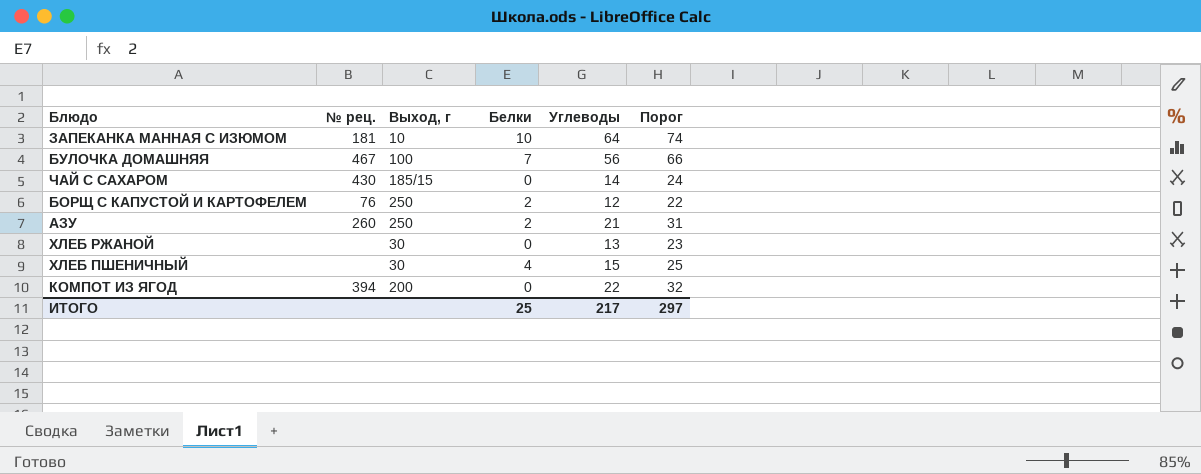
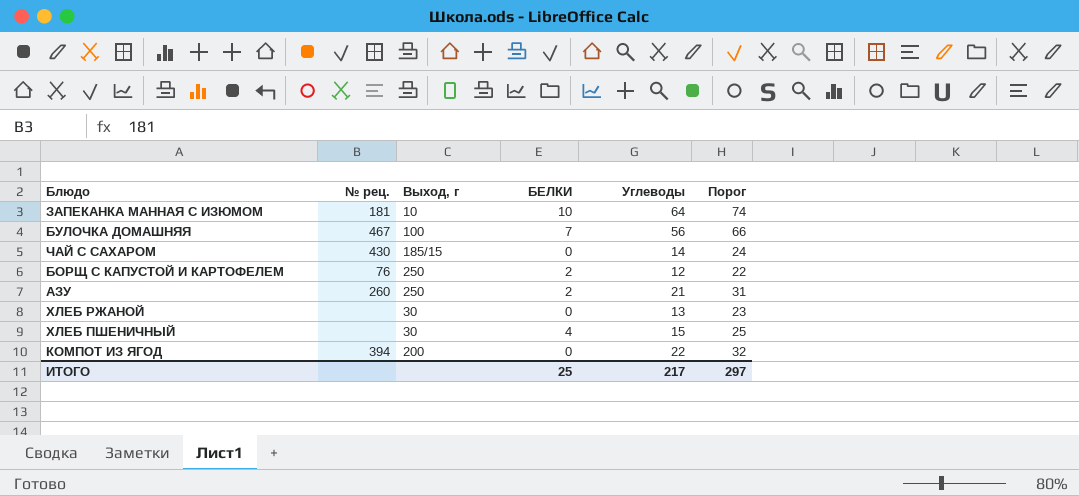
column name: Белки -> БЕЛКИ

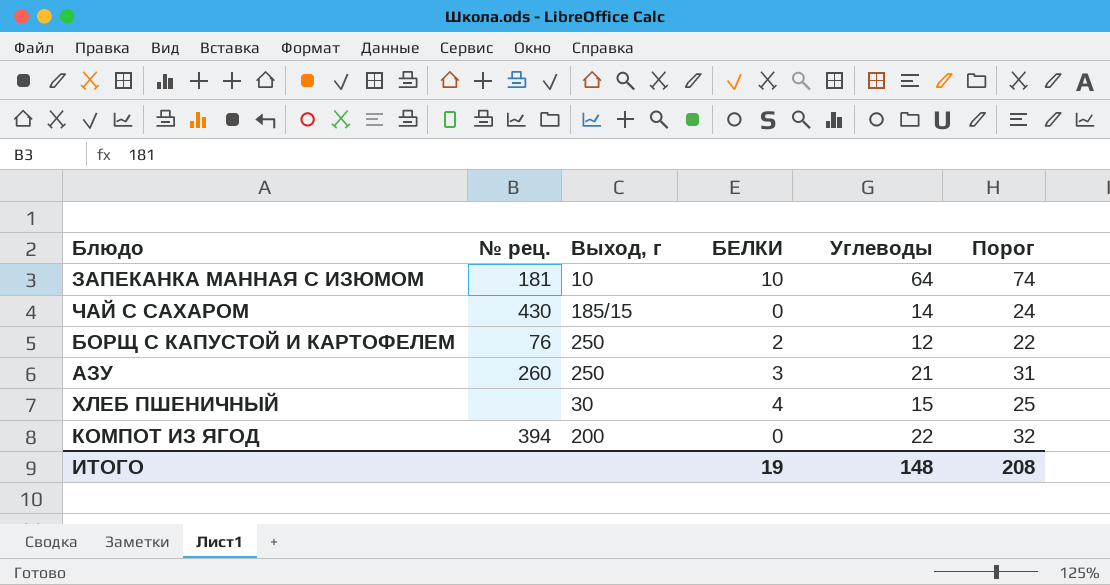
row БУЛОЧКА ДОМАШНЯЯ: 467 | 100 | 7 | 56 | 66 -> none
row ХЛЕБ РЖАНОЙ: none | 30 | 0 | 13 | 23 -> none
АЗУ | БЕЛКИ: 2 -> 3
ИТОГО | БЕЛКИ: 25 -> 19
ИТОГО | Углеводы: 217 -> 148
ИТОГО | Порог: 297 -> 208

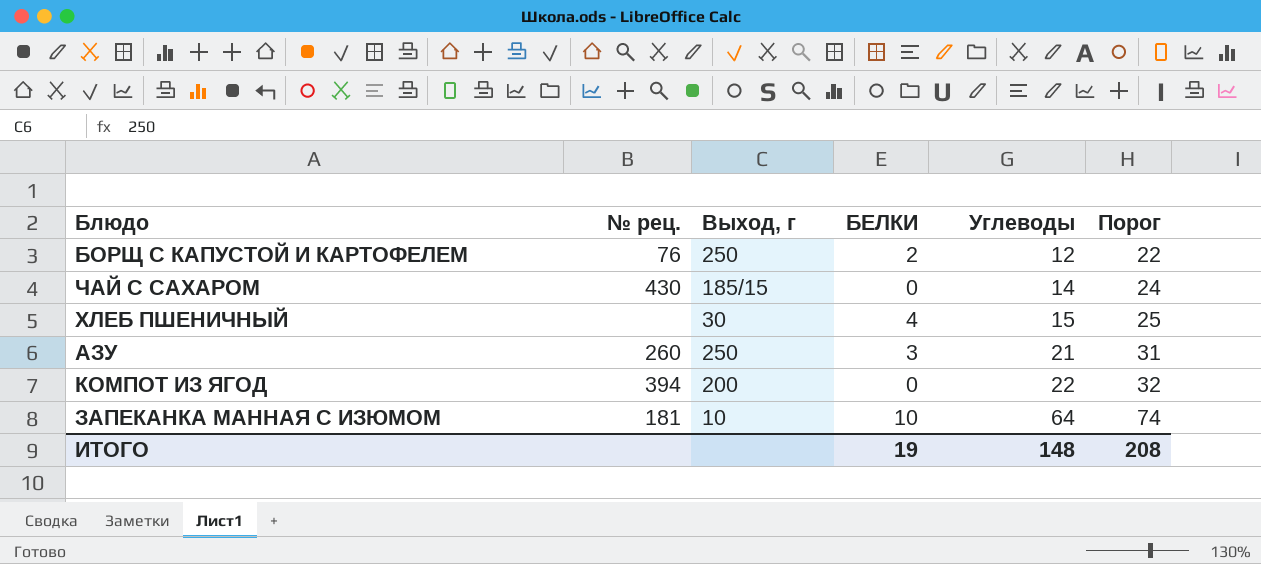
row order: none -> Углеводы ascending

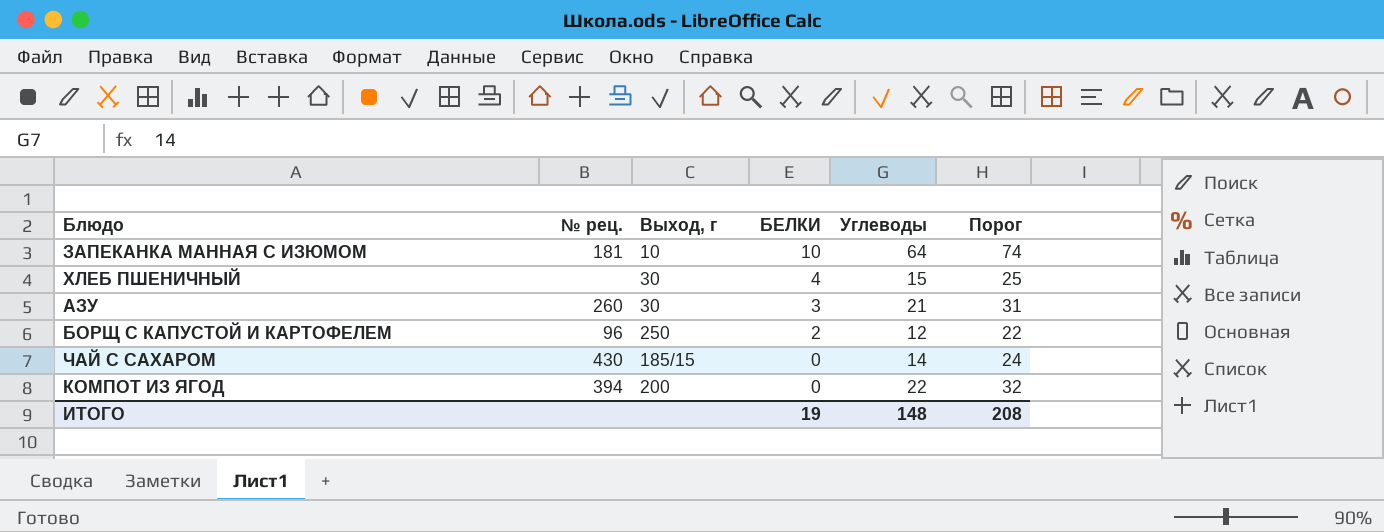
row order: Углеводы ascending -> БЕЛКИ descending
АЗУ | Выход, г: 250 -> 30
БОРЩ С КАПУСТОЙ И КАРТОФЕЛЕМ | № рец.: 76 -> 96

